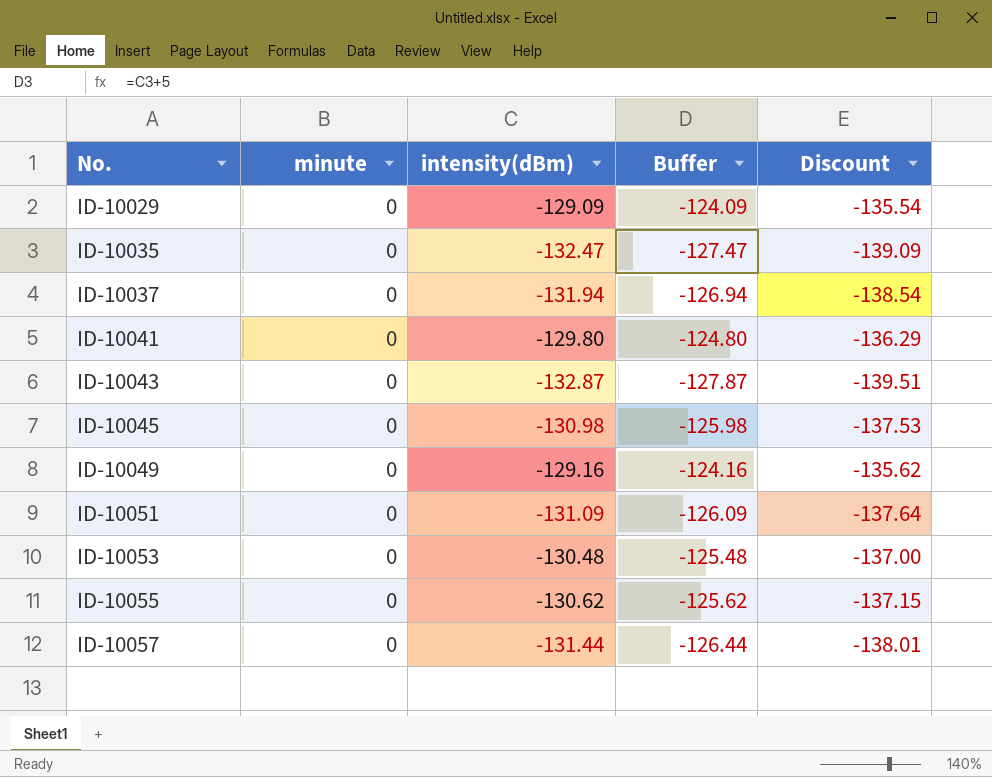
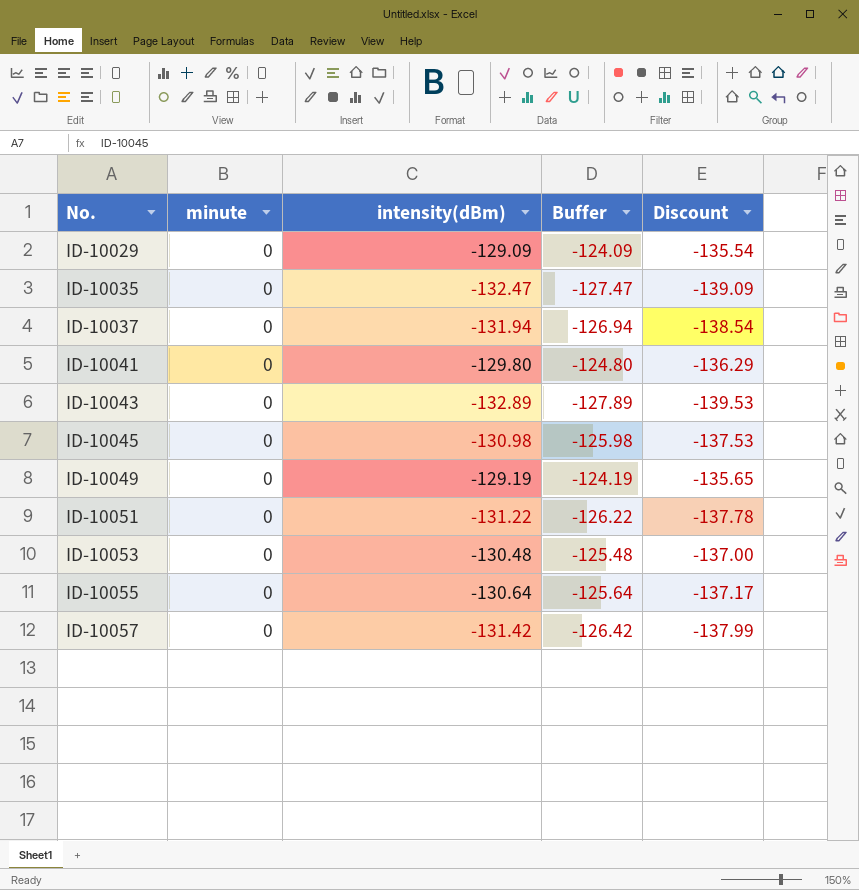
ID-10043 | intensity(dBm): -132.87 -> -132.89
ID-10043 | Buffer: -127.87 -> -127.89
ID-10043 | Discount: -139.51 -> -139.53
ID-10049 | intensity(dBm): -129.16 -> -129.19
ID-10049 | Buffer: -124.16 -> -124.19
ID-10049 | Discount: -135.62 -> -135.65
ID-10051 | intensity(dBm): -131.09 -> -131.22
ID-10051 | Buffer: -126.09 -> -126.22
ID-10051 | Discount: -137.64 -> -137.78
ID-10055 | intensity(dBm): -130.62 -> -130.64
ID-10055 | Buffer: -125.62 -> -125.64
ID-10055 | Discount: -137.15 -> -137.17
ID-10057 | intensity(dBm): -131.44 -> -131.42
ID-10057 | Buffer: -126.44 -> -126.42
ID-10057 | Discount: -138.01 -> -137.99

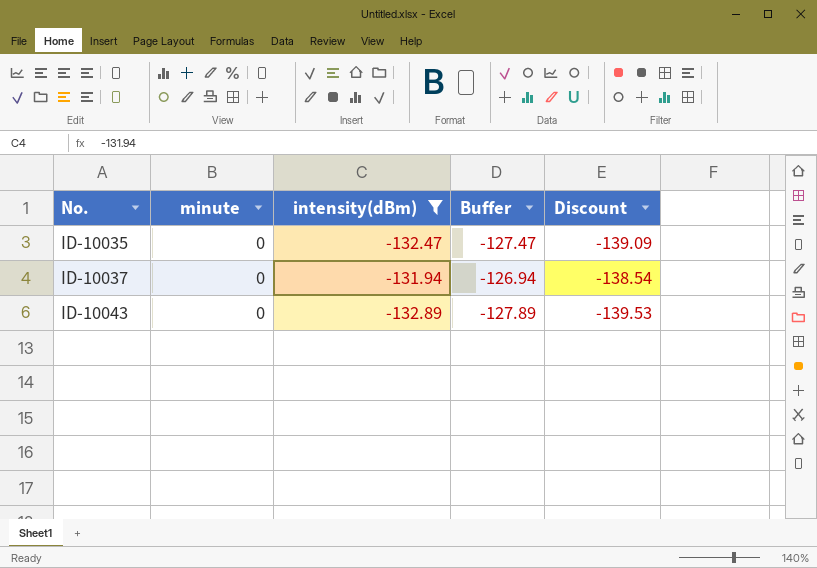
filter: none -> intensity(dBm) <= -131.94

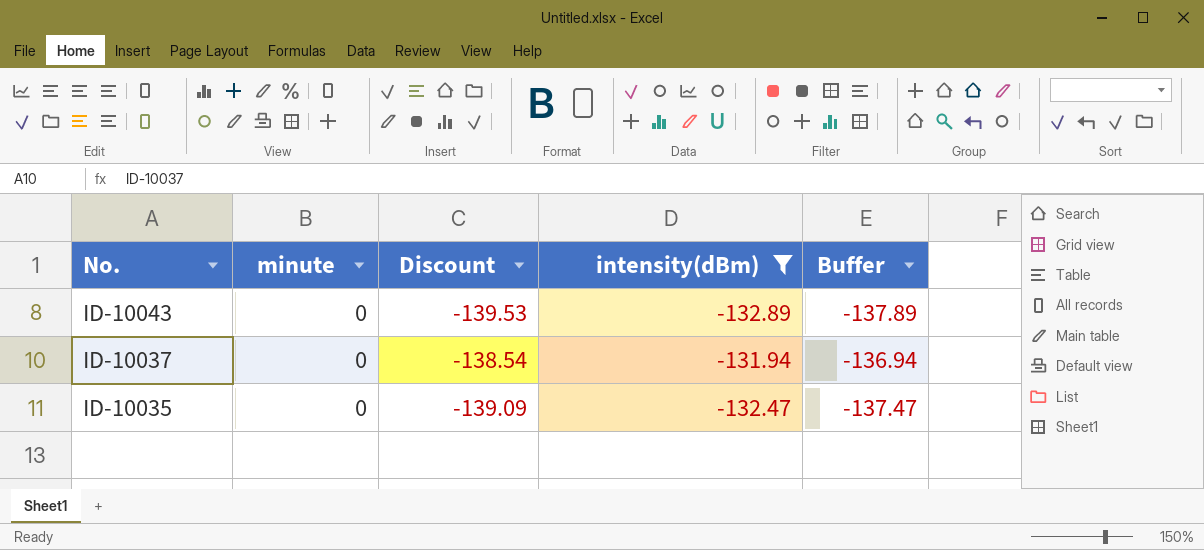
row order: No. ascending -> No. descending
column Discount | position: 5 -> 3
column Buffer | formula: [intensity(dBm)] + 5 -> [intensity(dBm)] - 5

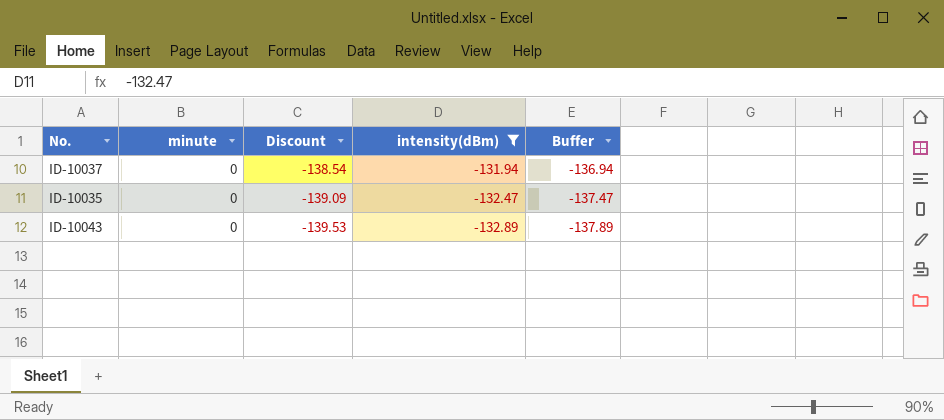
row order: No. descending -> Discount descending

